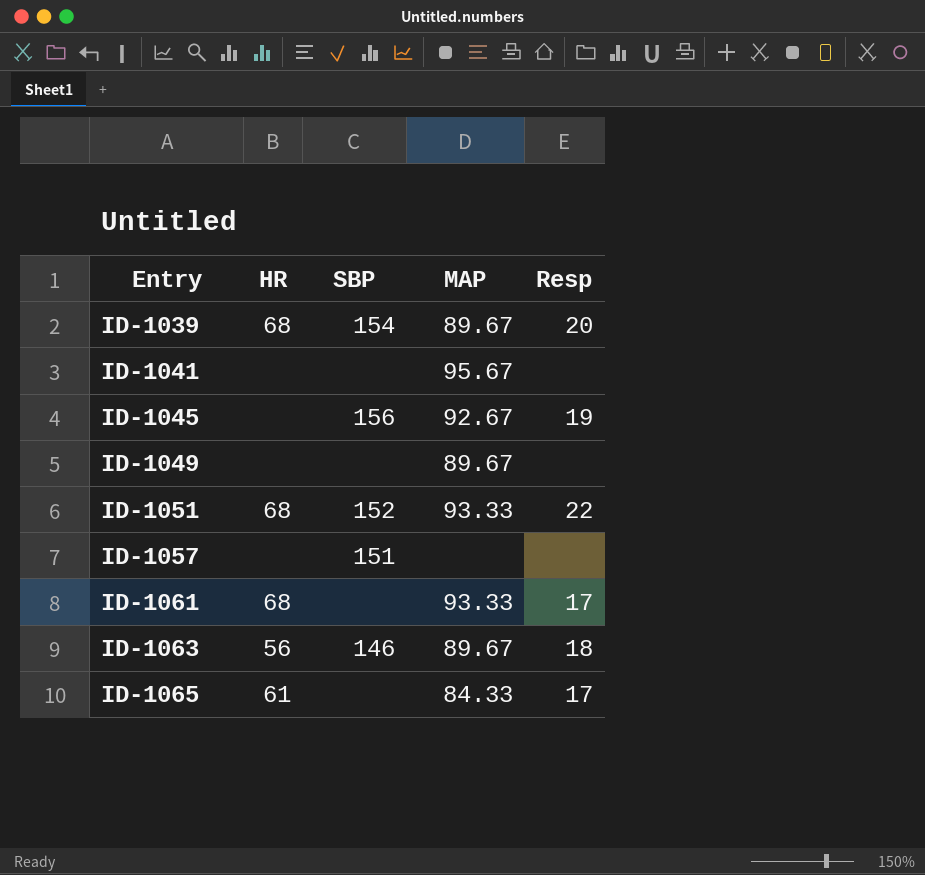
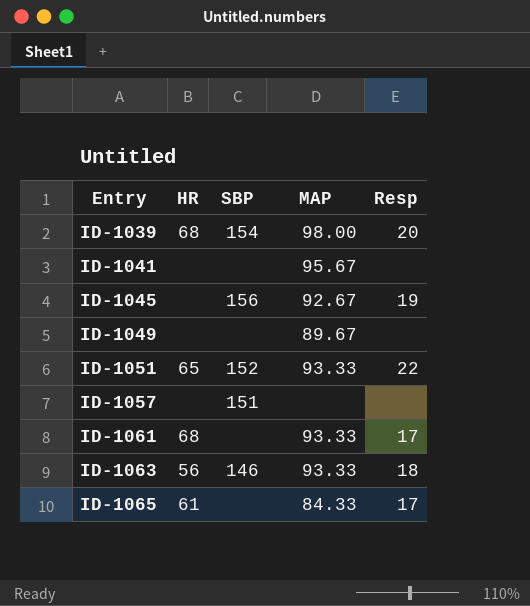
ID-1039 | MAP: 89.67 -> 98.00
ID-1051 | HR: 68 -> 65
ID-1063 | MAP: 89.67 -> 93.33

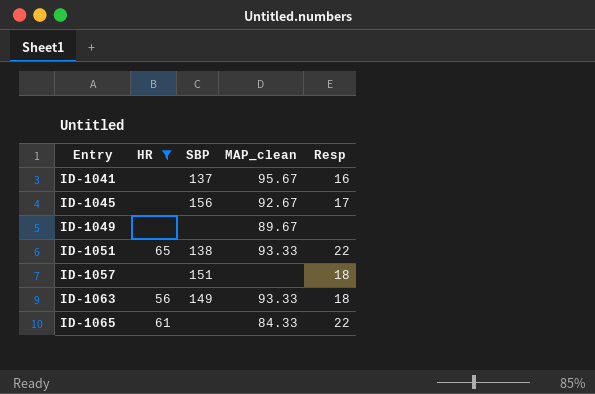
filter: none -> HR != 68
column name: MAP -> MAP_clean
ID-1041 | SBP: none -> 137
ID-1041 | Resp: none -> 16
ID-1045 | Resp: 19 -> 17
ID-1051 | SBP: 152 -> 138
ID-1057 | Resp: none -> 18
ID-1063 | SBP: 146 -> 149
ID-1065 | Resp: 17 -> 22

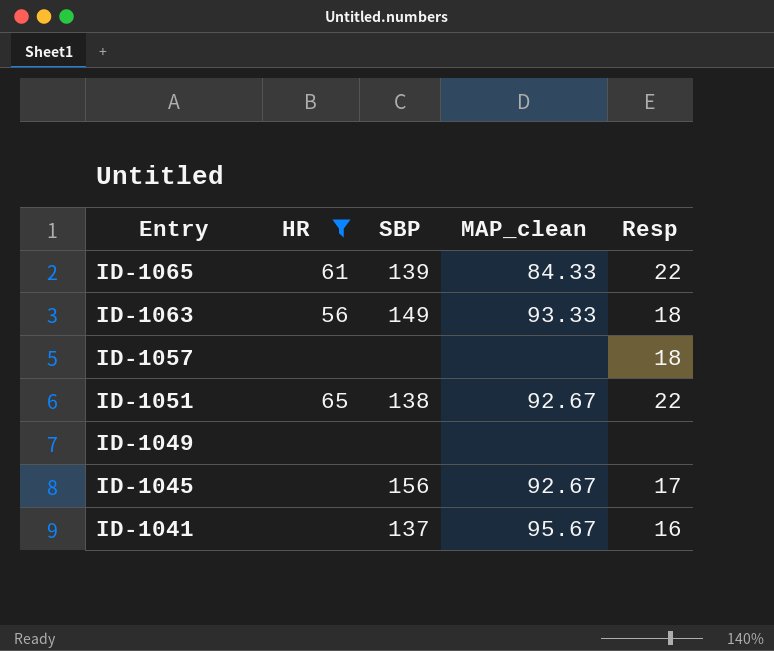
row order: Entry ascending -> Entry descending
ID-1065 | SBP: none -> 139
ID-1057 | SBP: 151 -> none
ID-1051 | MAP_clean: 93.33 -> 92.67
ID-1049 | MAP_clean: 89.67 -> none

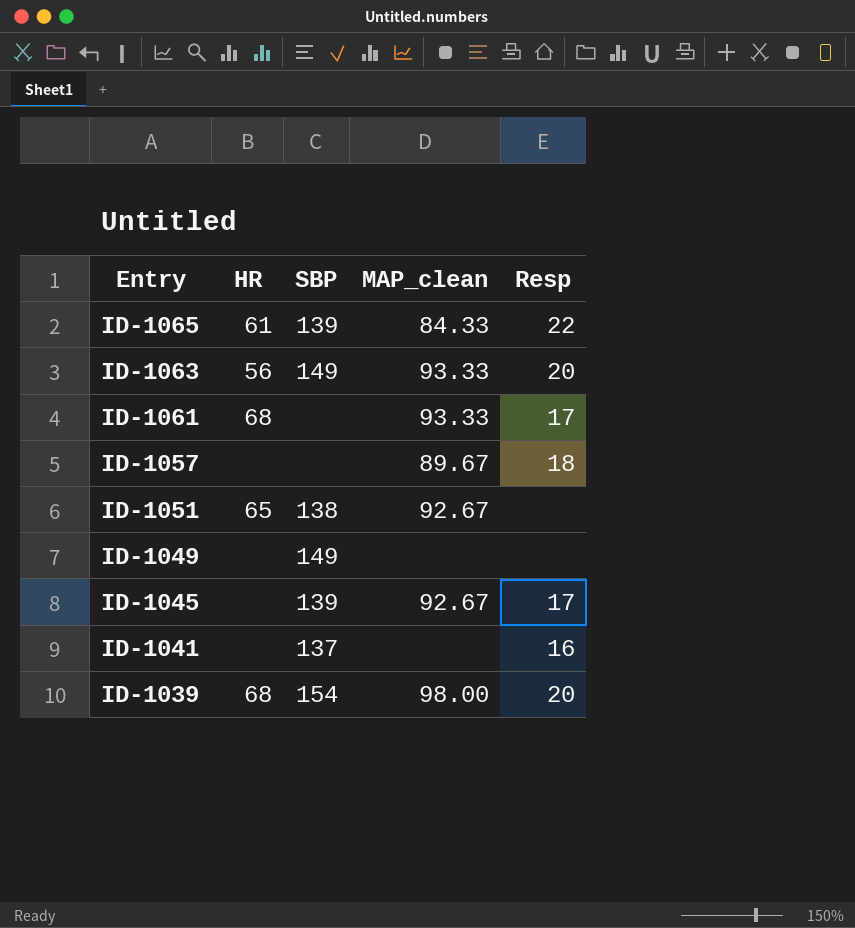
filter: HR != 68 -> none
ID-1063 | Resp: 18 -> 20
ID-1057 | MAP_clean: none -> 89.67
ID-1051 | Resp: 22 -> none
ID-1049 | SBP: none -> 149
ID-1045 | SBP: 156 -> 139
ID-1041 | MAP_clean: 95.67 -> none

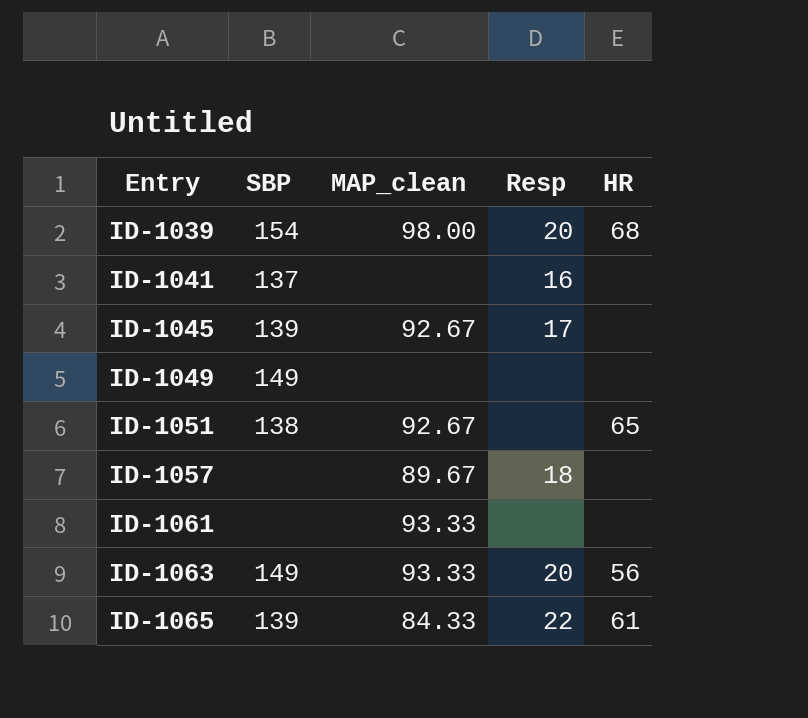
row order: Entry descending -> Entry ascending
column HR | position: 2 -> 5
ID-1061 | Resp: 17 -> none
ID-1061 | HR: 68 -> none

